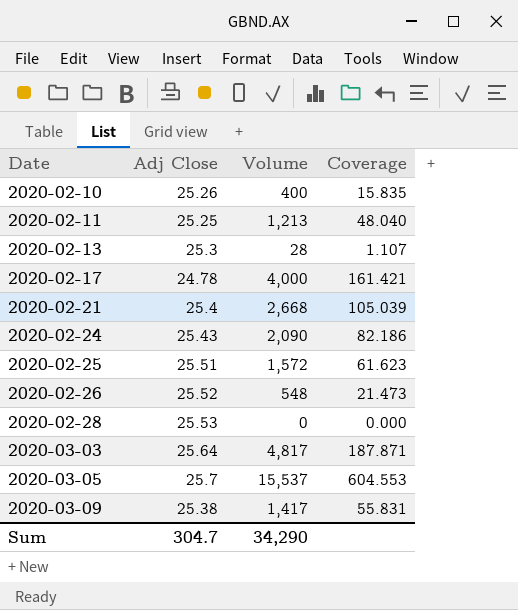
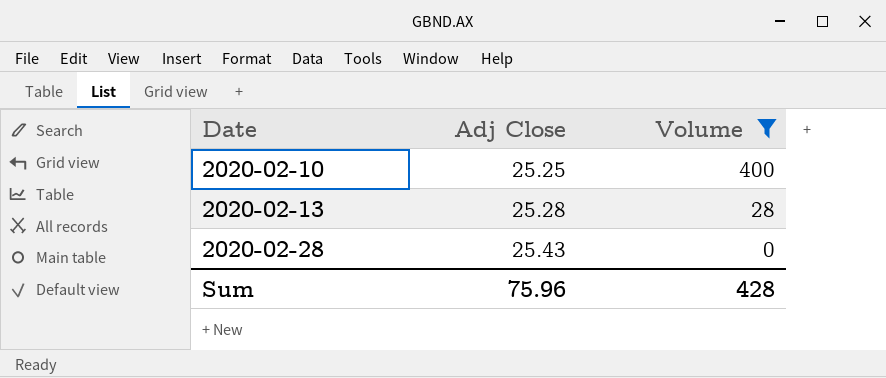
filter: none -> Volume <= 400
column Coverage | formula: [Volume] / [Adj Close] -> none
2020-02-10 | Adj Close: 25.26 -> 25.25
2020-02-13 | Adj Close: 25.3 -> 25.28
2020-02-28 | Adj Close: 25.53 -> 25.43
Sum | Adj Close: 304.7 -> 75.96
Sum | Volume: 34,290 -> 428

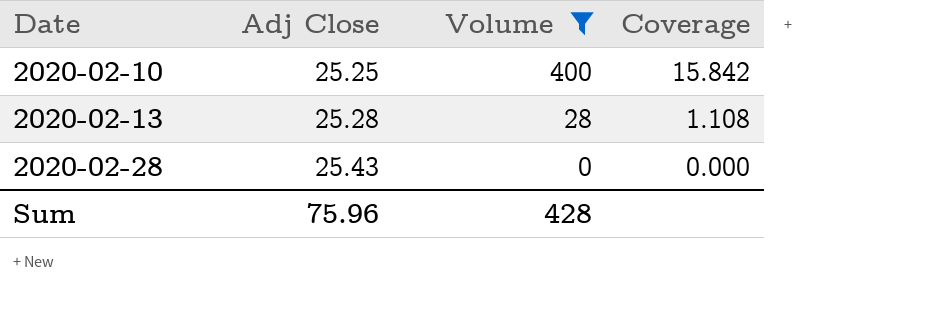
column Coverage | formula: none -> [Volume] / [Adj Close]

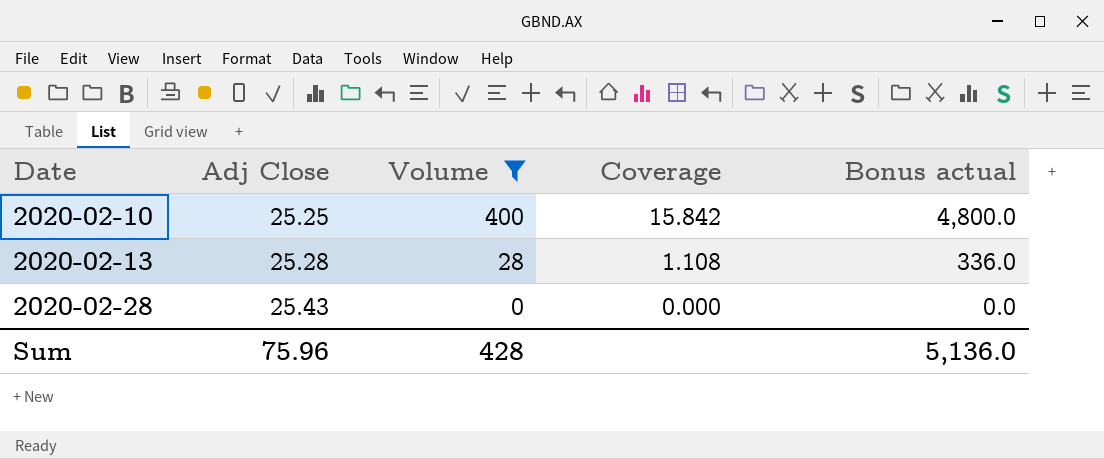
column Bonus actual | formula: none -> [Volume] * 12

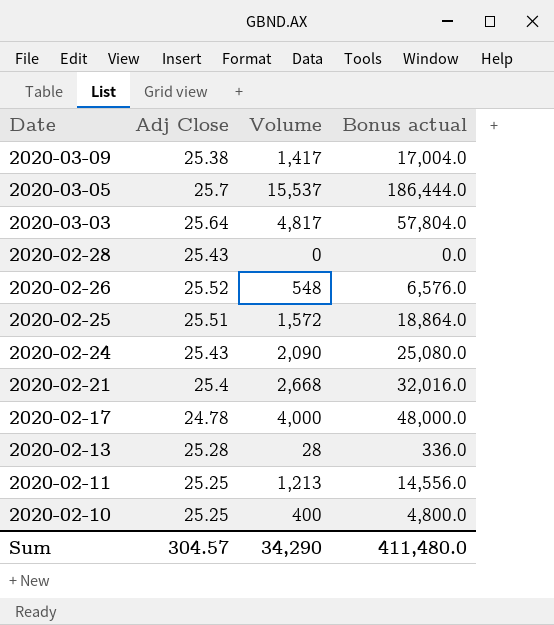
filter: Volume <= 400 -> none
row order: Date ascending -> Date descending
column Coverage | formula: [Volume] / [Adj Close] -> none
Sum | Adj Close: 75.96 -> 304.57
Sum | Volume: 428 -> 34,290
Sum | Bonus actual: 5,136.0 -> 411,480.0

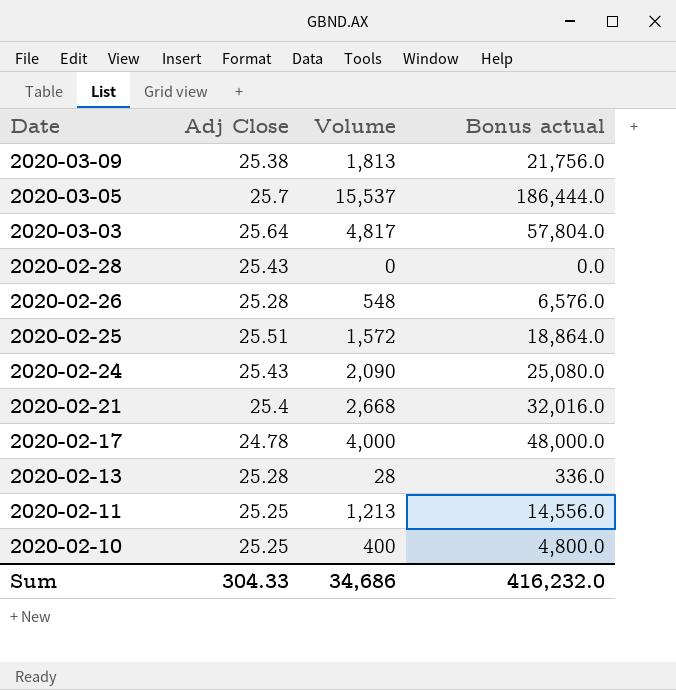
2020-03-09 | Volume: 1,417 -> 1,813
2020-03-09 | Bonus actual: 17,004.0 -> 21,756.0
2020-02-26 | Adj Close: 25.52 -> 25.28
Sum | Adj Close: 304.57 -> 304.33
Sum | Volume: 34,290 -> 34,686
Sum | Bonus actual: 411,480.0 -> 416,232.0

